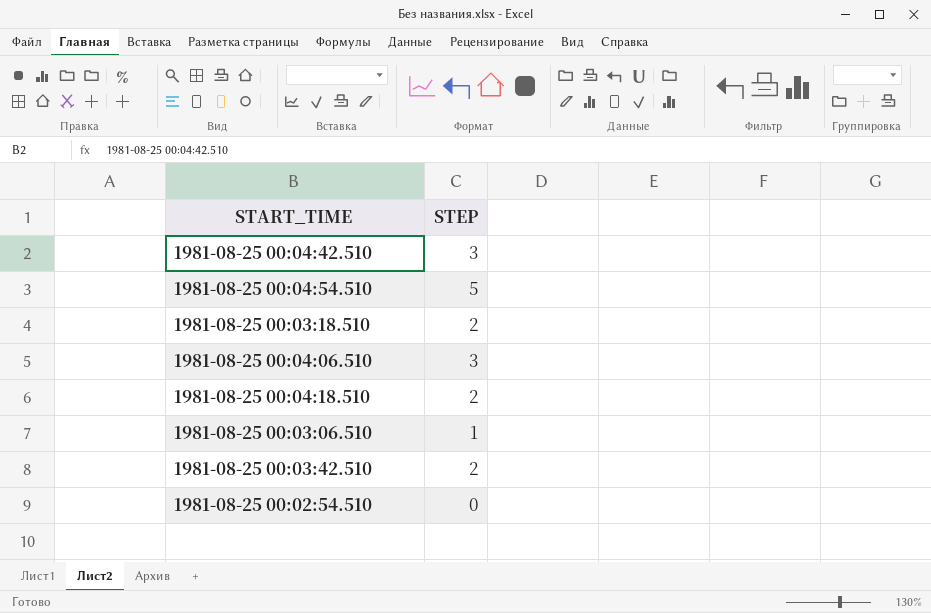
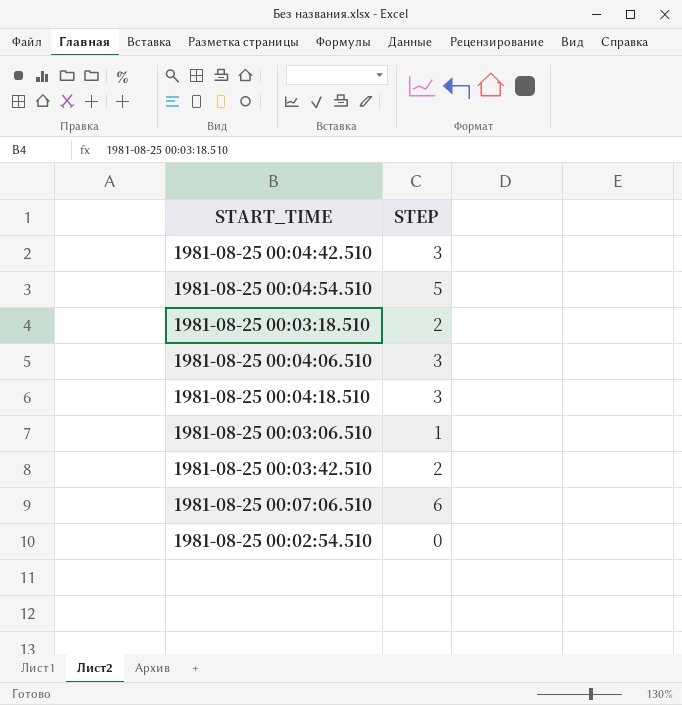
1981-08-25 00:04:18.510 | STEP: 2 -> 3
row 1981-08-25 00:07:06.510: none -> 6

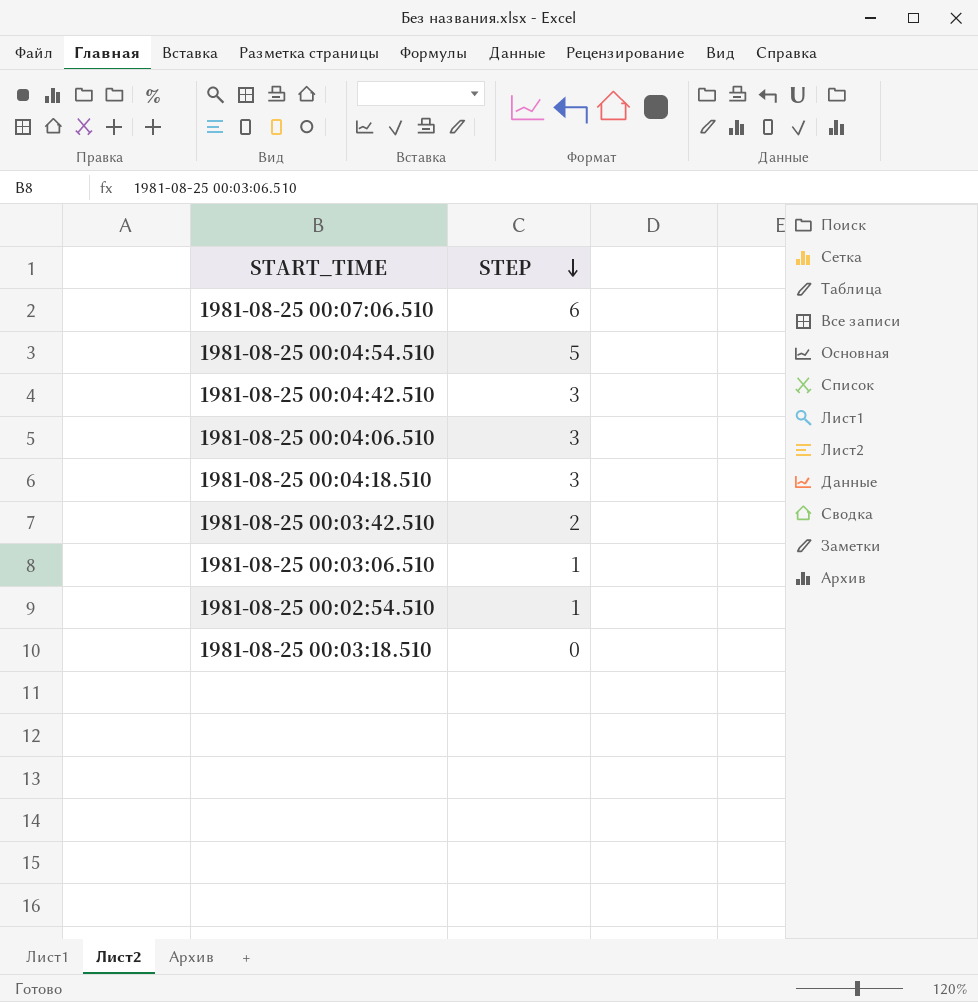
row order: none -> STEP descending
1981-08-25 00:02:54.510 | STEP: 0 -> 1
1981-08-25 00:03:18.510 | STEP: 2 -> 0

